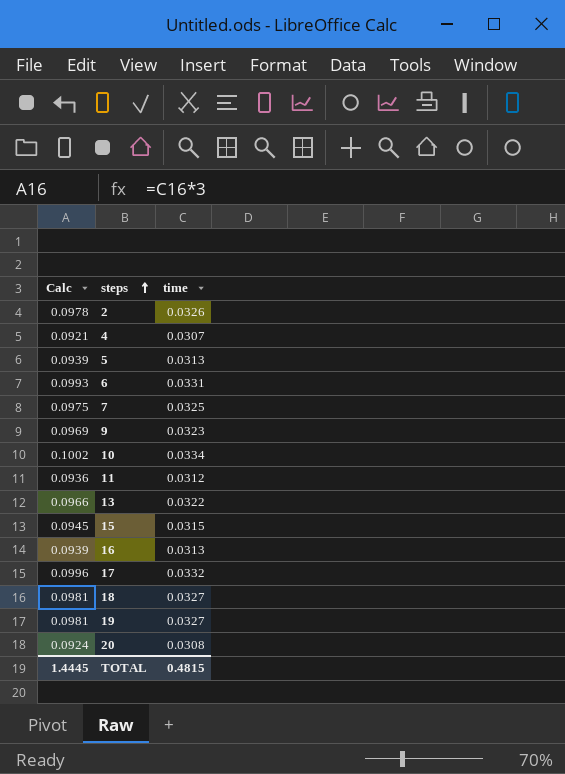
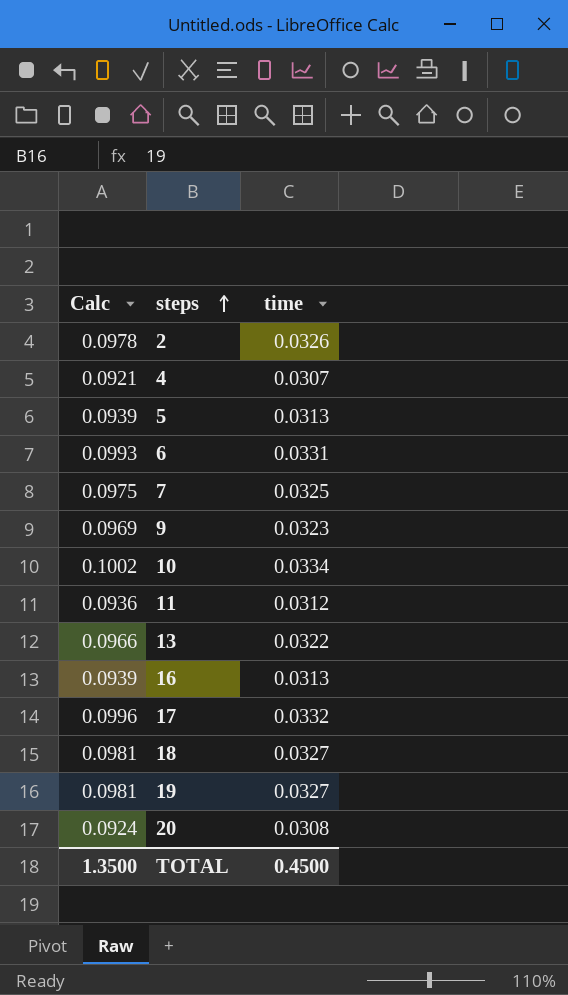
row 15: 0.0945 | 0.0315 -> none
TOTAL | Calc: 1.4445 -> 1.3500
TOTAL | time: 0.4815 -> 0.4500

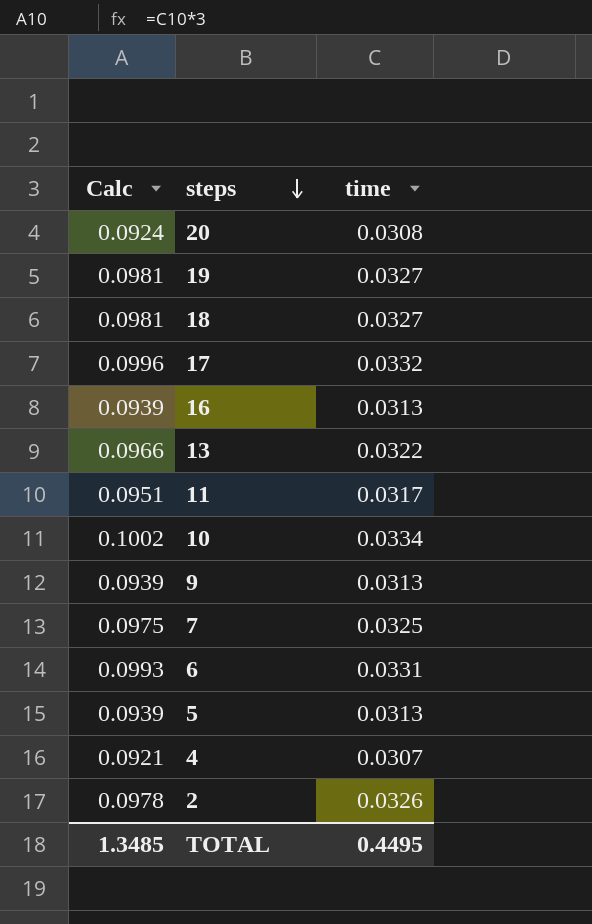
row order: steps ascending -> steps descending
11 | Calc: 0.0936 -> 0.0951
11 | time: 0.0312 -> 0.0317
9 | Calc: 0.0969 -> 0.0939
9 | time: 0.0323 -> 0.0313
TOTAL | Calc: 1.3500 -> 1.3485
TOTAL | time: 0.4500 -> 0.4495

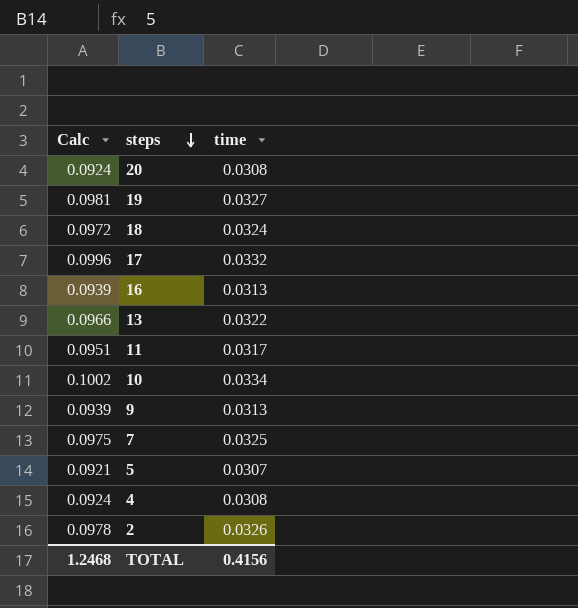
row 6: 0.0993 | 0.0331 -> none
18 | Calc: 0.0981 -> 0.0972
18 | time: 0.0327 -> 0.0324
5 | Calc: 0.0939 -> 0.0921
5 | time: 0.0313 -> 0.0307
4 | Calc: 0.0921 -> 0.0924
4 | time: 0.0307 -> 0.0308
TOTAL | Calc: 1.3485 -> 1.2468
TOTAL | time: 0.4495 -> 0.4156

